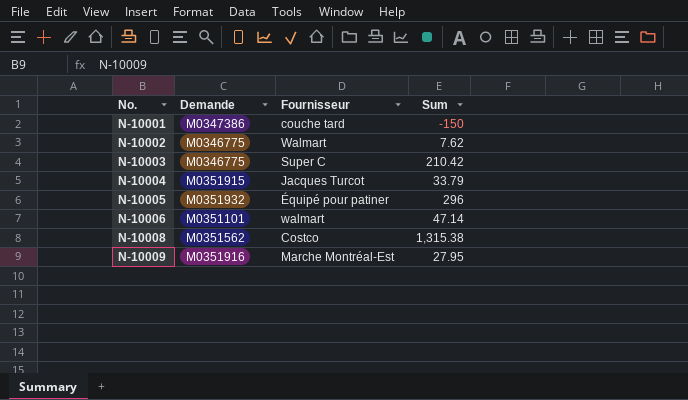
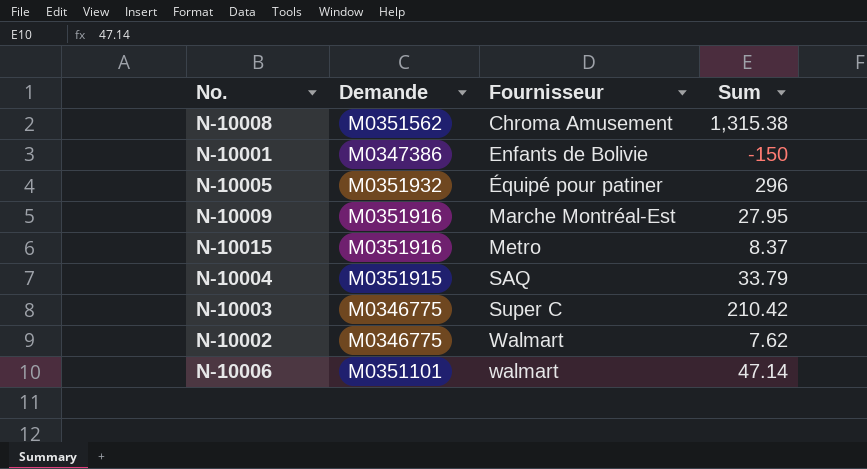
row order: No. ascending -> Fournisseur ascending
N-10008 | Fournisseur: Costco -> Chroma Amusement
N-10001 | Fournisseur: couche tard -> Enfants de Bolivie
row N-10015: none -> M0351916 | Metro | 8.37
N-10004 | Fournisseur: Jacques Turcot -> SAQ

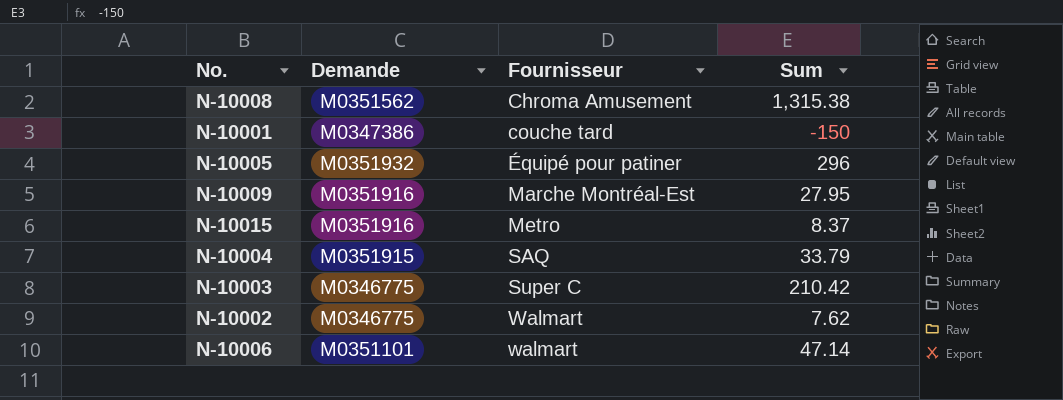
N-10001 | Fournisseur: Enfants de Bolivie -> couche tard

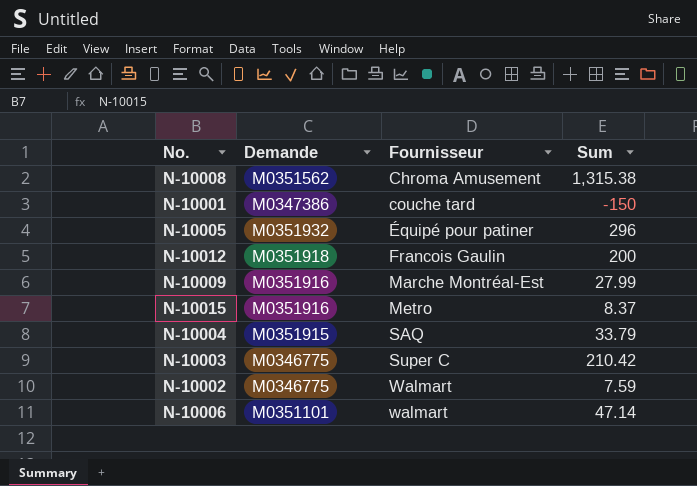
row N-10012: none -> M0351918 | Francois Gaulin | 200
N-10009 | Sum: 27.95 -> 27.99
N-10002 | Sum: 7.62 -> 7.59

